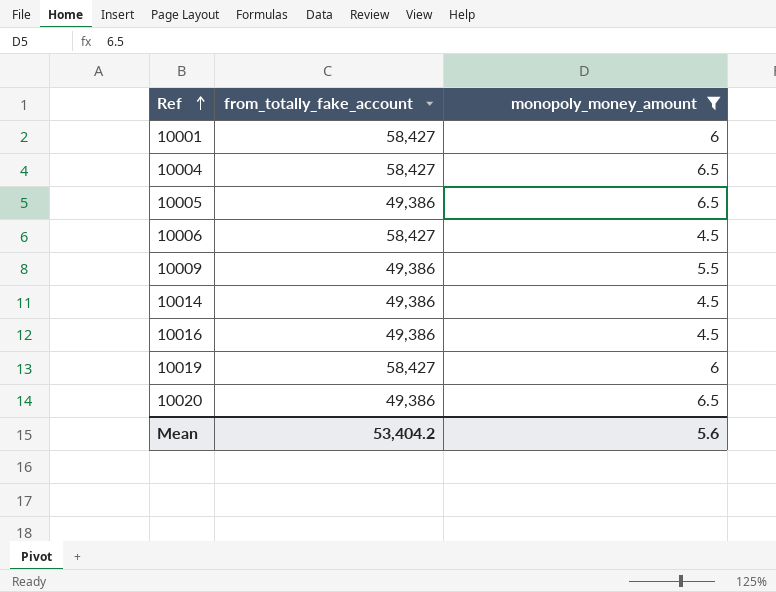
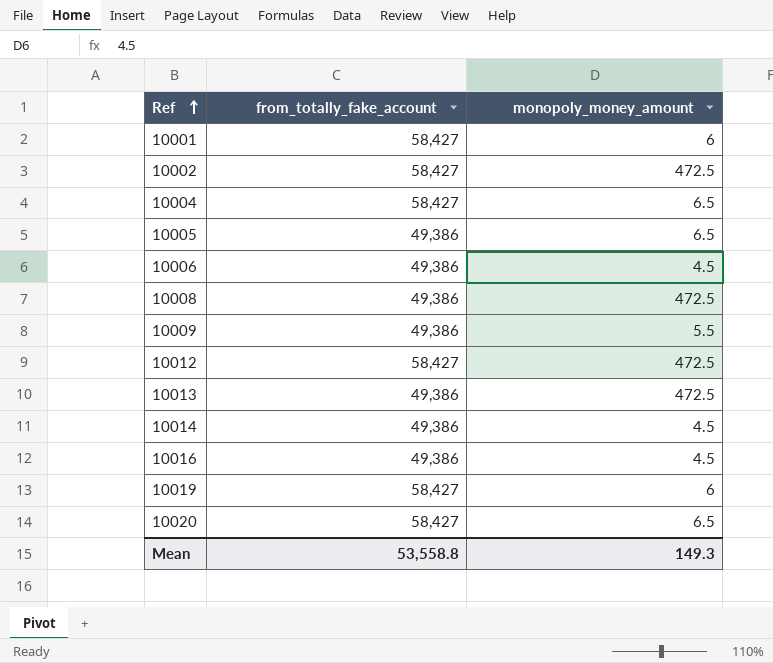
filter: monopoly_money_amount != 472.5 -> none
10006 | from_totally_fake_account: 58,427 -> 49,386
10020 | from_totally_fake_account: 49,386 -> 58,427
Mean | from_totally_fake_account: 53,404.2 -> 53,558.8
Mean | monopoly_money_amount: 5.6 -> 149.3

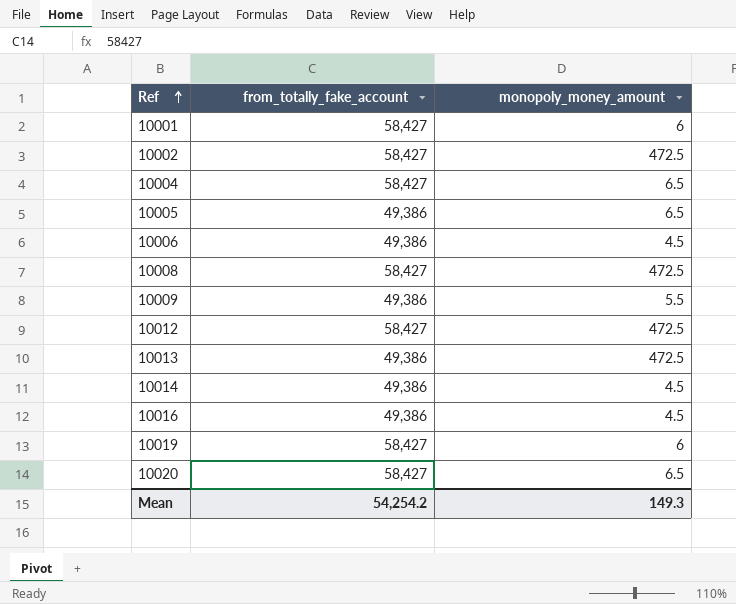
10008 | from_totally_fake_account: 49,386 -> 58,427
Mean | from_totally_fake_account: 53,558.8 -> 54,254.2

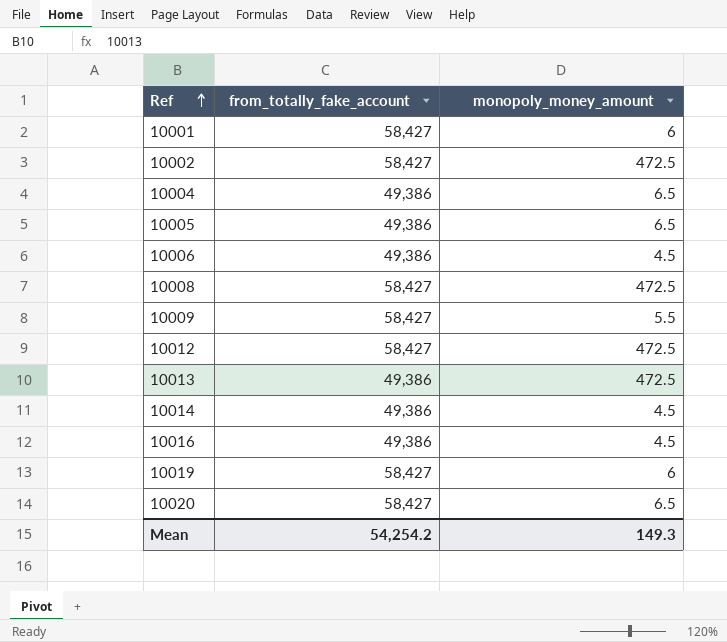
10004 | from_totally_fake_account: 58,427 -> 49,386
10009 | from_totally_fake_account: 49,386 -> 58,427

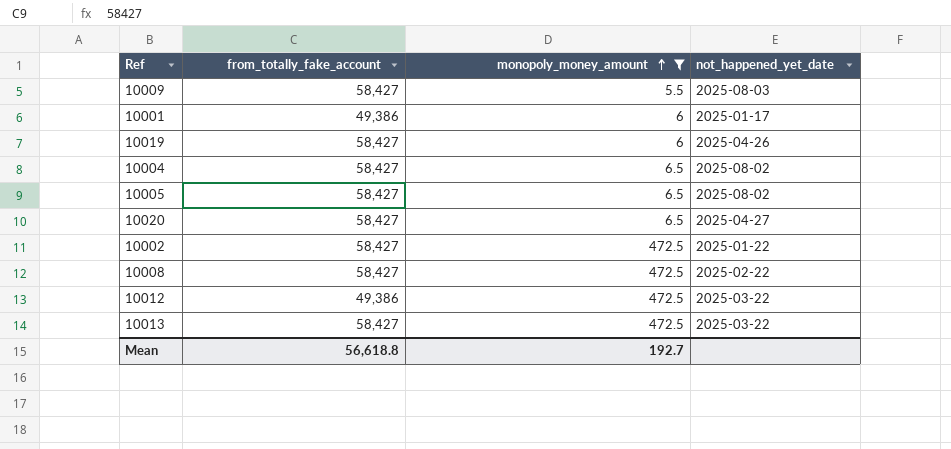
filter: none -> monopoly_money_amount != 4.5
row order: Ref ascending -> monopoly_money_amount ascending
column not_happened_yet_date | position: none -> 4
10001 | from_totally_fake_account: 58,427 -> 49,386
10004 | from_totally_fake_account: 49,386 -> 58,427
10005 | from_totally_fake_account: 49,386 -> 58,427
10012 | from_totally_fake_account: 58,427 -> 49,386
10013 | from_totally_fake_account: 49,386 -> 58,427
Mean | from_totally_fake_account: 54,254.2 -> 56,618.8
Mean | monopoly_money_amount: 149.3 -> 192.7

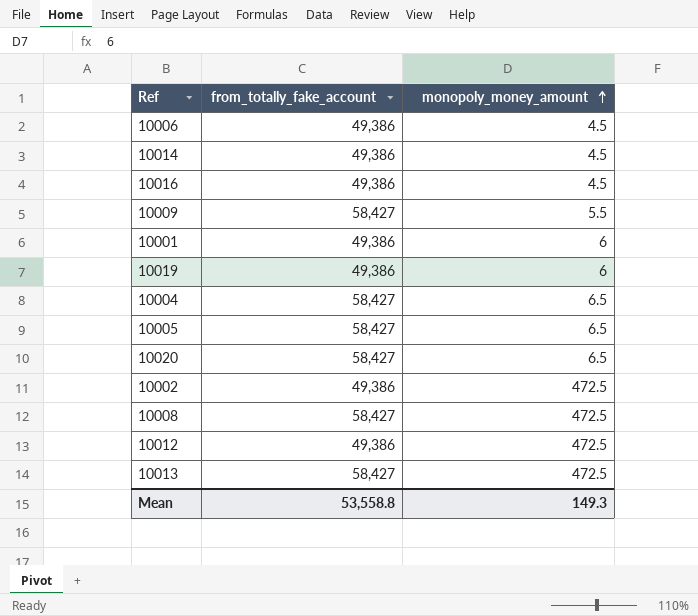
filter: monopoly_money_amount != 4.5 -> none
column not_happened_yet_date | position: 4 -> none
10019 | from_totally_fake_account: 58,427 -> 49,386
10002 | from_totally_fake_account: 58,427 -> 49,386
Mean | from_totally_fake_account: 56,618.8 -> 53,558.8
Mean | monopoly_money_amount: 192.7 -> 149.3

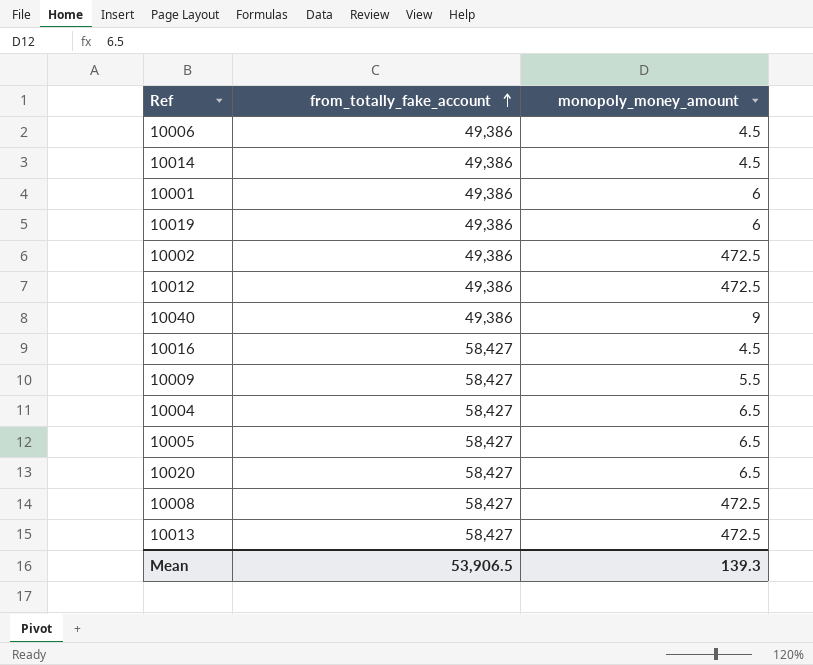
row order: monopoly_money_amount ascending -> from_totally_fake_account ascending
row 10040: none -> 49,386 | 9
10016 | from_totally_fake_account: 49,386 -> 58,427
Mean | from_totally_fake_account: 53,558.8 -> 53,906.5
Mean | monopoly_money_amount: 149.3 -> 139.3

